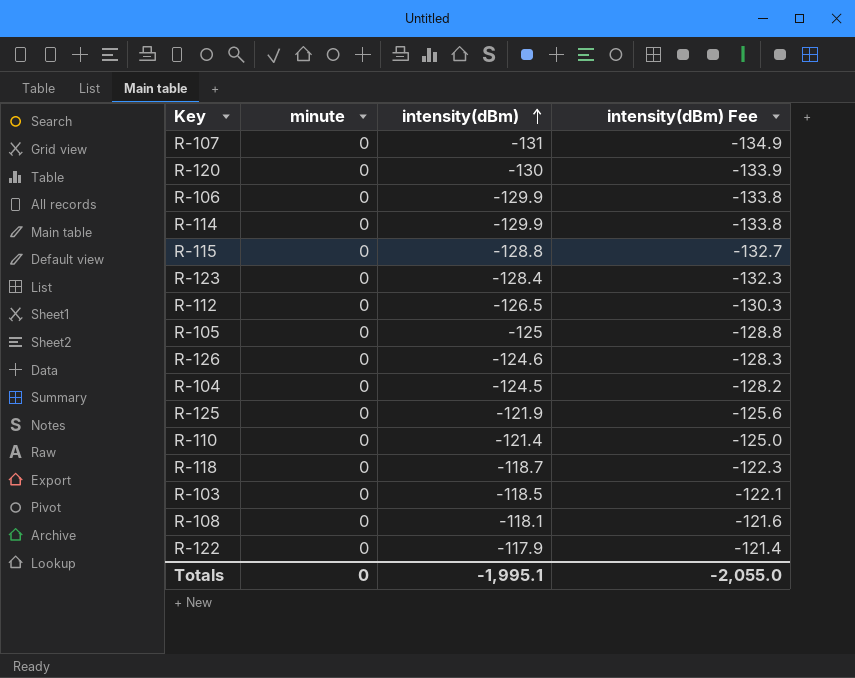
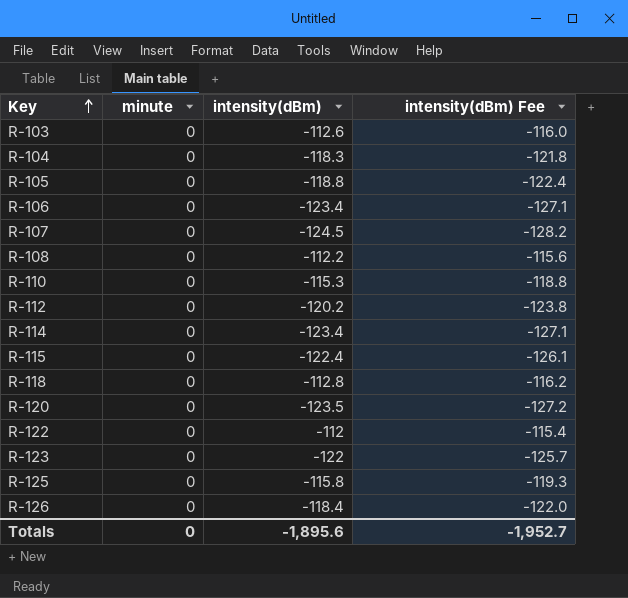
row order: intensity(dBm) ascending -> Key ascending
R-103 | intensity(dBm): -118.5 -> -112.6
R-103 | intensity(dBm) Fee: -122.1 -> -116.0
R-104 | intensity(dBm): -124.5 -> -118.3
R-104 | intensity(dBm) Fee: -128.2 -> -121.8
R-105 | intensity(dBm): -125 -> -118.8
R-105 | intensity(dBm) Fee: -128.8 -> -122.4
R-106 | intensity(dBm): -129.9 -> -123.4
R-106 | intensity(dBm) Fee: -133.8 -> -127.1
R-107 | intensity(dBm): -131 -> -124.5
R-107 | intensity(dBm) Fee: -134.9 -> -128.2
R-108 | intensity(dBm): -118.1 -> -112.2
R-108 | intensity(dBm) Fee: -121.6 -> -115.6
R-110 | intensity(dBm): -121.4 -> -115.3
R-110 | intensity(dBm) Fee: -125.0 -> -118.8
R-112 | intensity(dBm): -126.5 -> -120.2
R-112 | intensity(dBm) Fee: -130.3 -> -123.8
R-114 | intensity(dBm): -129.9 -> -123.4
R-114 | intensity(dBm) Fee: -133.8 -> -127.1
R-115 | intensity(dBm): -128.8 -> -122.4
R-115 | intensity(dBm) Fee: -132.7 -> -126.1
R-118 | intensity(dBm): -118.7 -> -112.8
R-118 | intensity(dBm) Fee: -122.3 -> -116.2
R-120 | intensity(dBm): -130 -> -123.5
R-120 | intensity(dBm) Fee: -133.9 -> -127.2
R-122 | intensity(dBm): -117.9 -> -112
R-122 | intensity(dBm) Fee: -121.4 -> -115.4
R-123 | intensity(dBm): -128.4 -> -122
R-123 | intensity(dBm) Fee: -132.3 -> -125.7
R-125 | intensity(dBm): -121.9 -> -115.8
R-125 | intensity(dBm) Fee: -125.6 -> -119.3
R-126 | intensity(dBm): -124.6 -> -118.4
R-126 | intensity(dBm) Fee: -128.3 -> -122.0
Totals | intensity(dBm): -1,995.1 -> -1,895.6
Totals | intensity(dBm) Fee: -2,055.0 -> -1,952.7

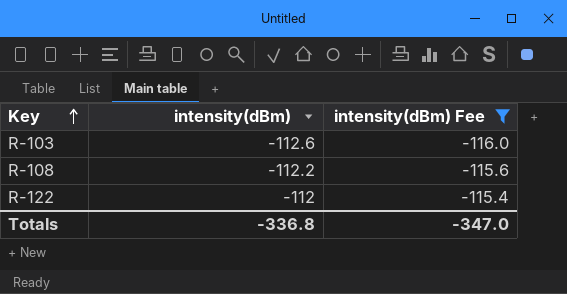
filter: none -> intensity(dBm) Fee >= -116.0
column minute | position: 2 -> none
Totals | intensity(dBm): -1,895.6 -> -336.8
Totals | intensity(dBm) Fee: -1,952.7 -> -347.0

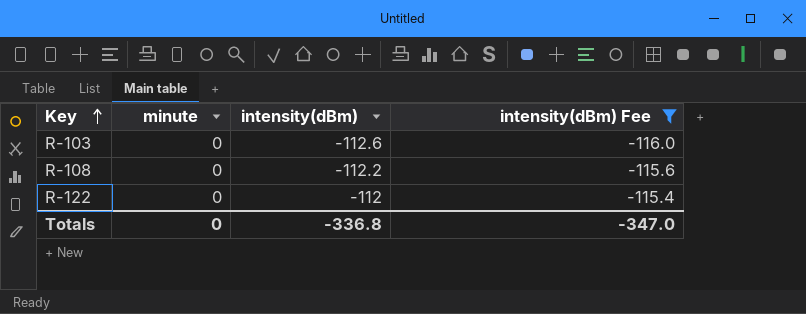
column minute | position: none -> 2

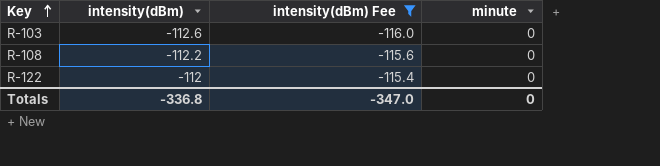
column minute | position: 2 -> 4

